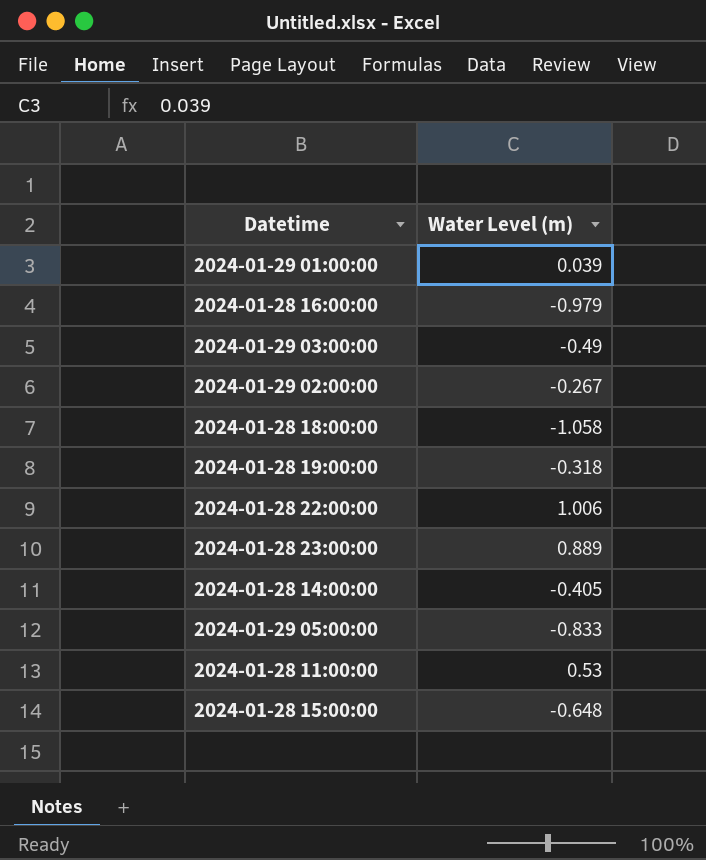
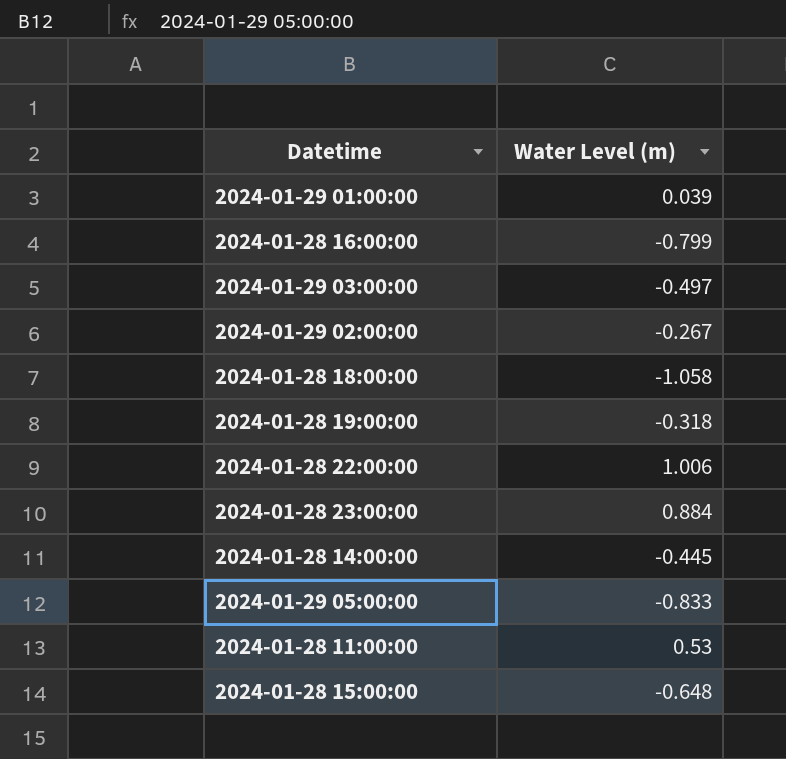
2024-01-28 16:00:00 | Water Level (m): -0.979 -> -0.799
2024-01-29 03:00:00 | Water Level (m): -0.49 -> -0.497
2024-01-28 23:00:00 | Water Level (m): 0.889 -> 0.884
2024-01-28 14:00:00 | Water Level (m): -0.405 -> -0.445

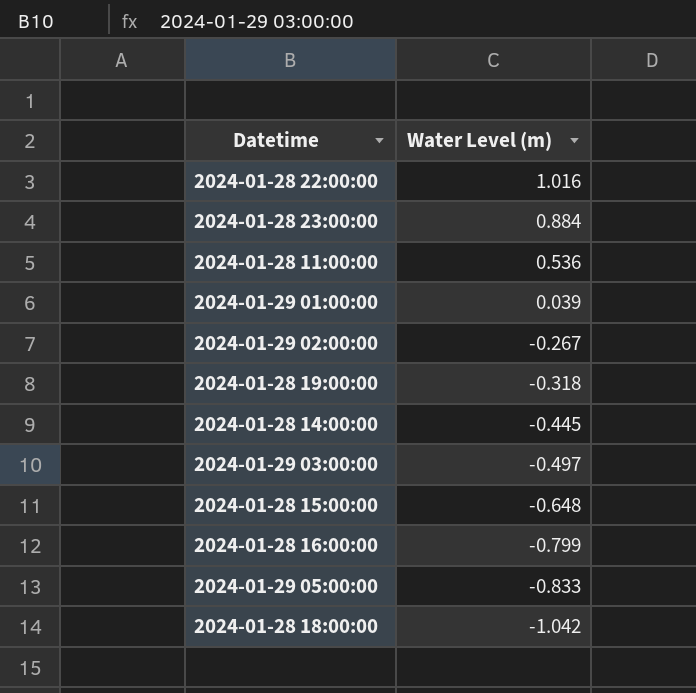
row order: none -> Water Level (m) descending
2024-01-28 22:00:00 | Water Level (m): 1.006 -> 1.016
2024-01-28 11:00:00 | Water Level (m): 0.53 -> 0.536
2024-01-28 18:00:00 | Water Level (m): -1.058 -> -1.042

